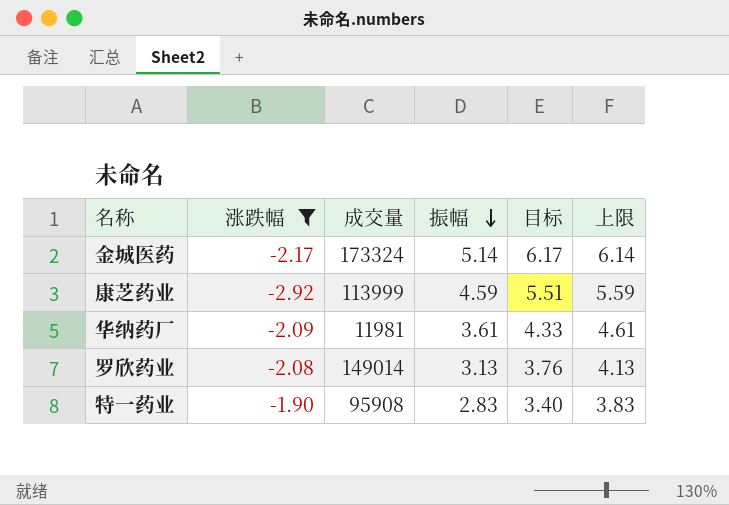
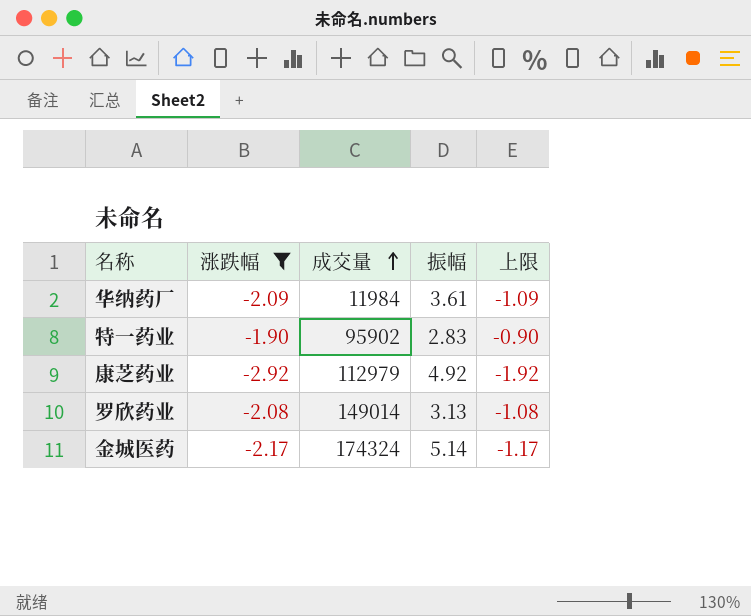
row order: 振幅 descending -> 成交量 ascending
column 目标 | formula: [振幅] * 1.2 -> none
column 上限 | formula: [振幅] + 1 -> [涨跌幅] + 1
华纳药厂 | 成交量: 11981 -> 11984
特一药业 | 成交量: 95908 -> 95902
康芝药业 | 成交量: 113999 -> 112979
康芝药业 | 振幅: 4.59 -> 4.92
金城医药 | 成交量: 173324 -> 174324

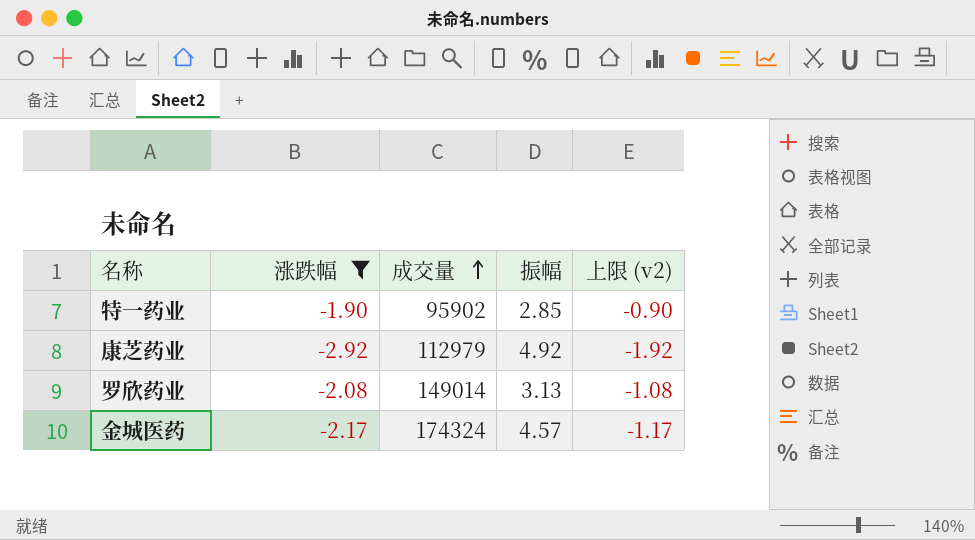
column name: 上限 -> 上限 (v2)
row 华纳药厂: -2.09 | 11984 | 3.61 | -1.09 -> none
特一药业 | 振幅: 2.83 -> 2.85
金城医药 | 振幅: 5.14 -> 4.57

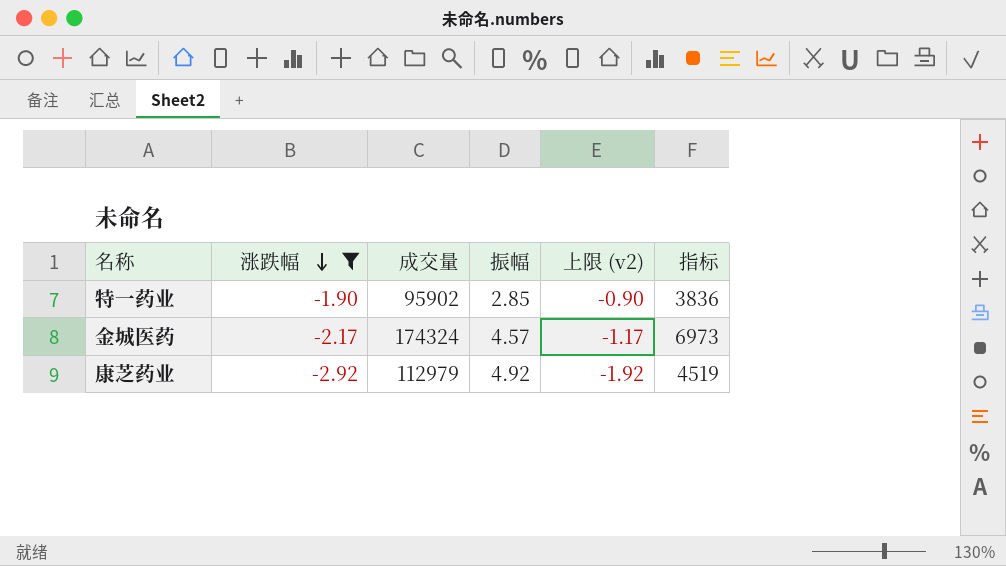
row order: 成交量 ascending -> 涨跌幅 descending
column 指标 | formula: none -> [成交量] * 0.04
row 罗欣药业: -2.08 | 149014 | 3.13 | -1.08 -> none

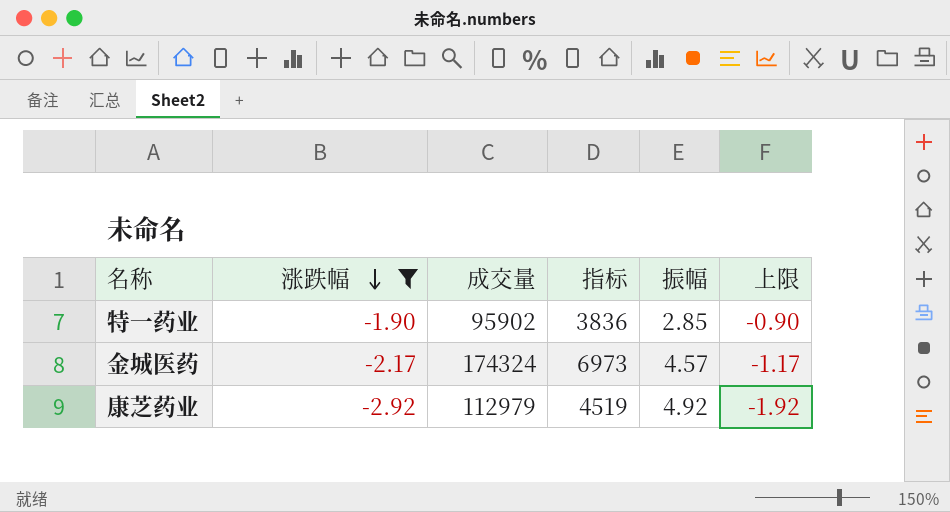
column 指标 | position: 6 -> 4
column name: 上限 (v2) -> 上限

